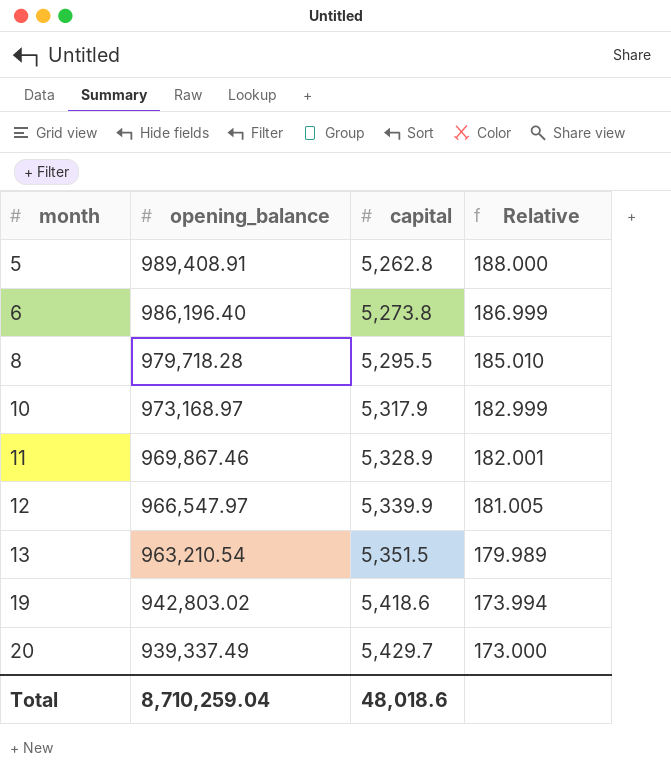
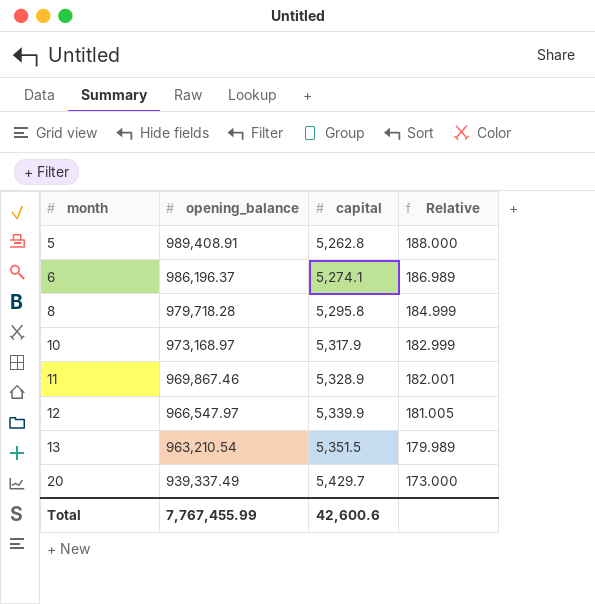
row 19: 942,803.02 | 5,418.6 | 173.994 -> none
6 | opening_balance: 986,196.40 -> 986,196.37
6 | capital: 5,273.8 -> 5,274.1
6 | Relative: 186.999 -> 186.989
8 | capital: 5,295.5 -> 5,295.8
8 | Relative: 185.010 -> 184.999
Total | opening_balance: 8,710,259.04 -> 7,767,455.99
Total | capital: 48,018.6 -> 42,600.6

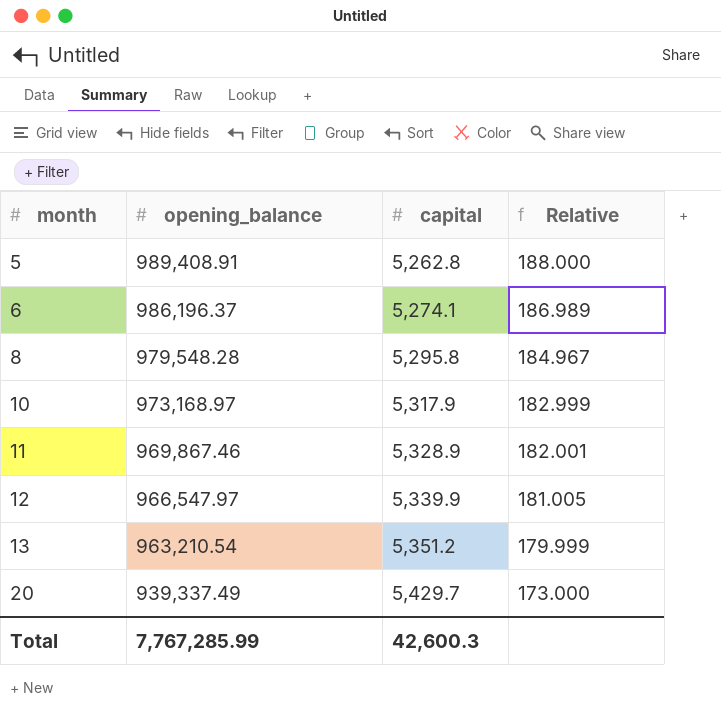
8 | opening_balance: 979,718.28 -> 979,548.28
8 | Relative: 184.999 -> 184.967
13 | capital: 5,351.5 -> 5,351.2
13 | Relative: 179.989 -> 179.999
Total | opening_balance: 7,767,455.99 -> 7,767,285.99
Total | capital: 42,600.6 -> 42,600.3

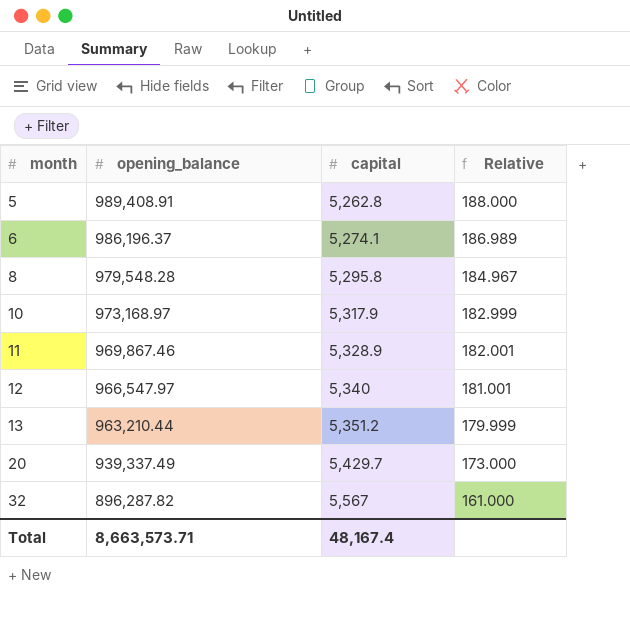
12 | capital: 5,339.9 -> 5,340
12 | Relative: 181.005 -> 181.001
13 | opening_balance: 963,210.54 -> 963,210.44
row 32: none -> 896,287.82 | 5,567 | 161.000
Total | opening_balance: 7,767,285.99 -> 8,663,573.71
Total | capital: 42,600.3 -> 48,167.4

